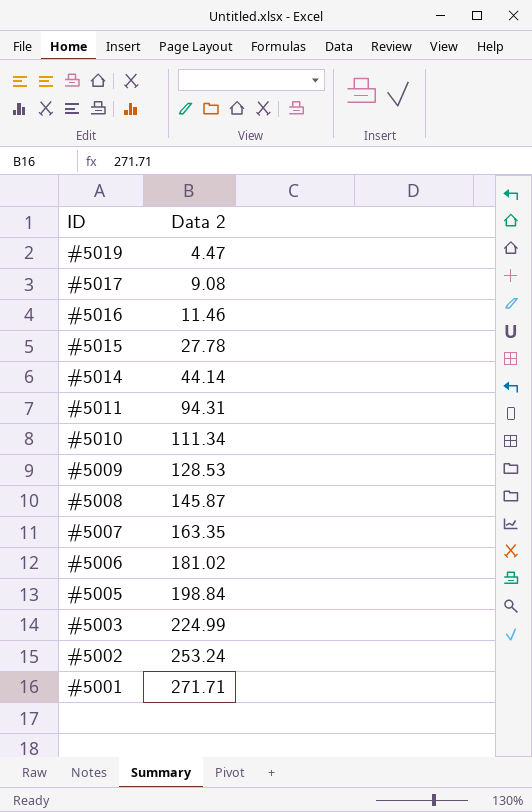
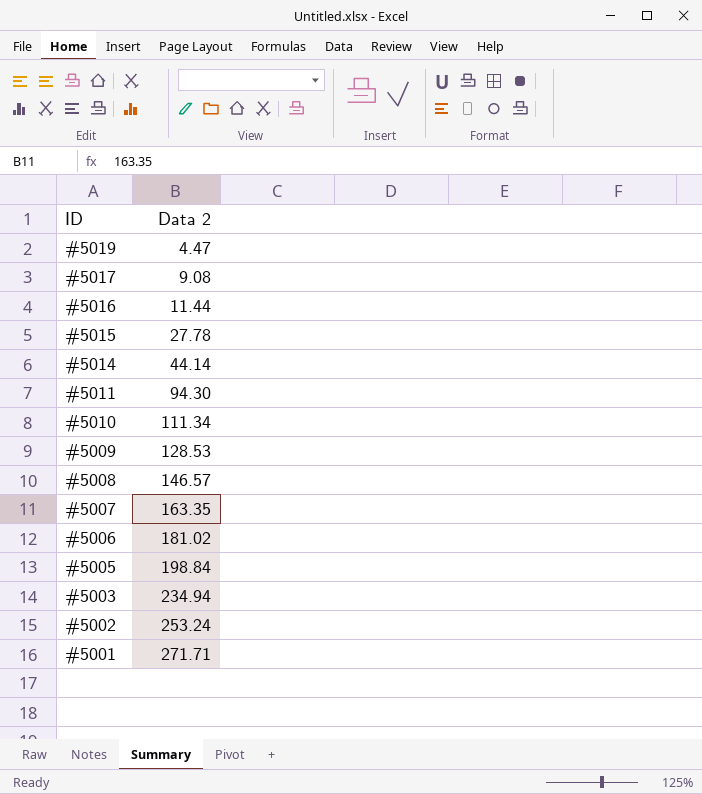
#5016 | Data 2: 11.46 -> 11.44
#5011 | Data 2: 94.31 -> 94.30
#5008 | Data 2: 145.87 -> 146.57
#5003 | Data 2: 224.99 -> 234.94

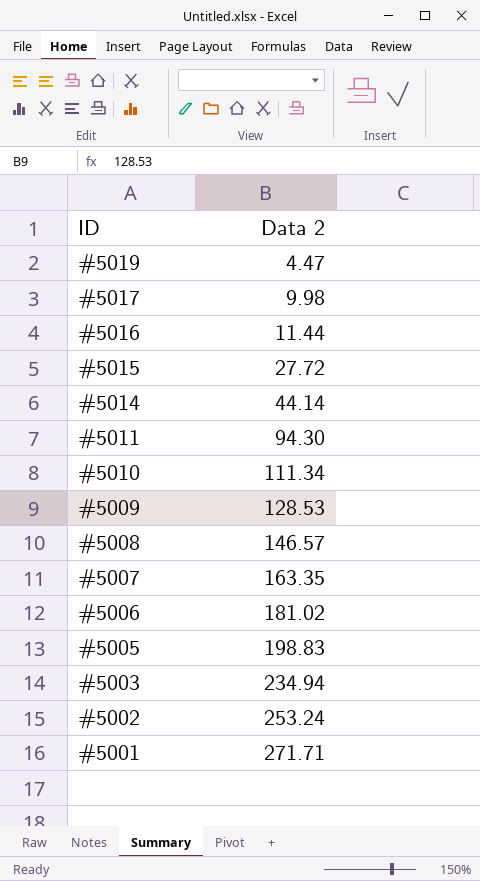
#5017 | Data 2: 9.08 -> 9.98
#5015 | Data 2: 27.78 -> 27.72
#5005 | Data 2: 198.84 -> 198.83

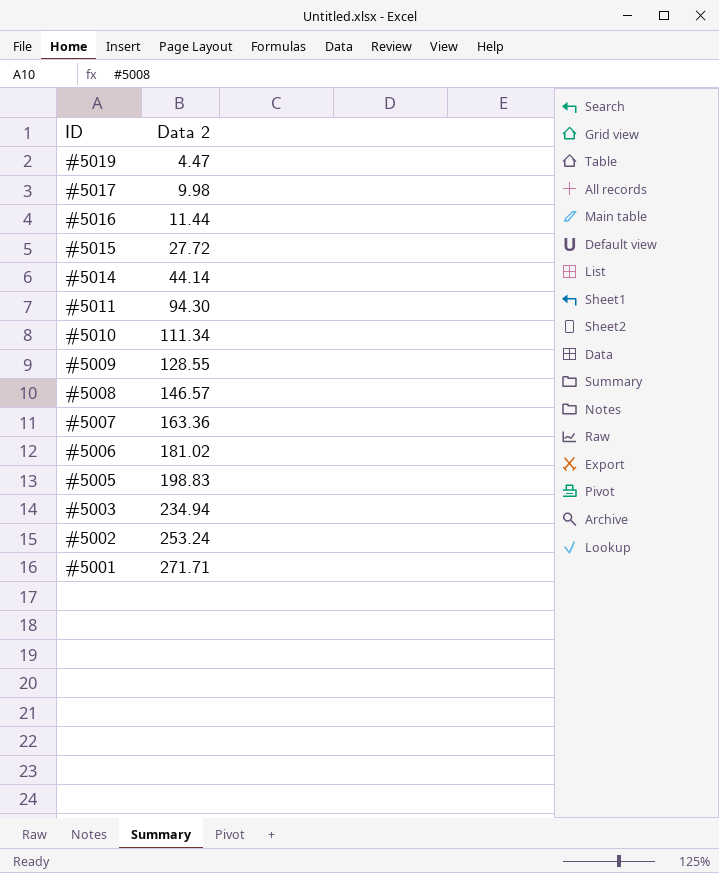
#5009 | Data 2: 128.53 -> 128.55
#5007 | Data 2: 163.35 -> 163.36

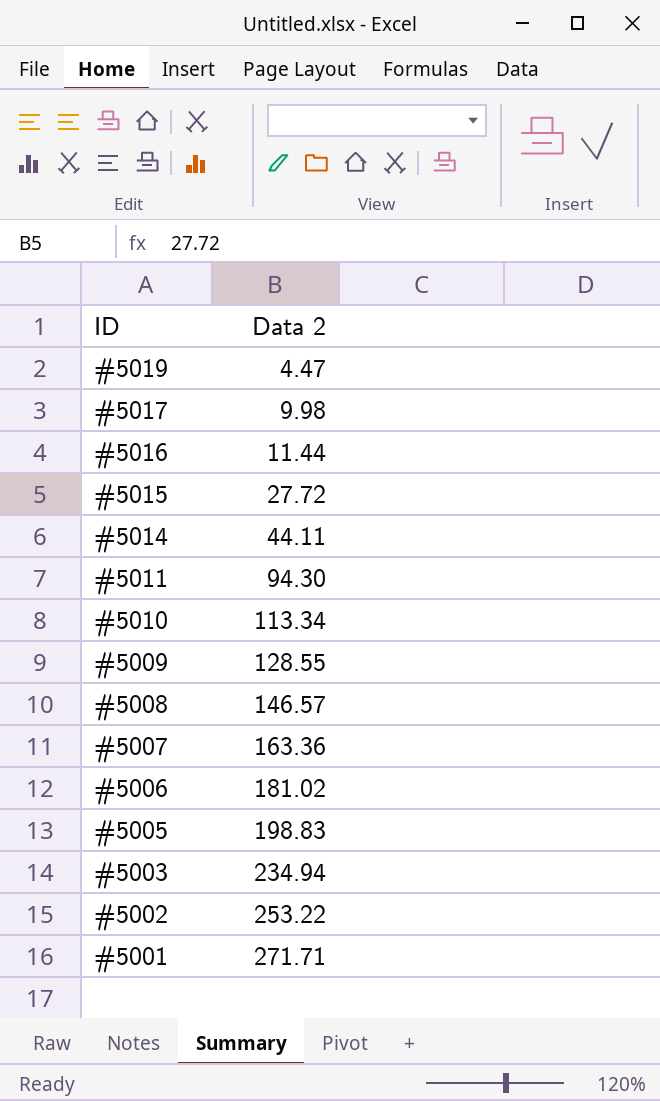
#5014 | Data 2: 44.14 -> 44.11
#5010 | Data 2: 111.34 -> 113.34
#5002 | Data 2: 253.24 -> 253.22

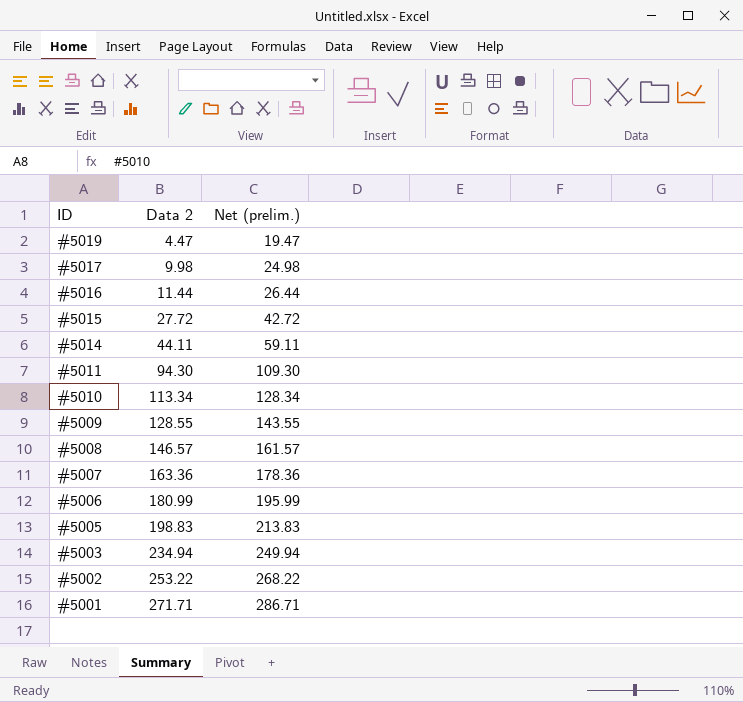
column Net (prelim.) | formula: none -> [Data 2] + 15
#5006 | Data 2: 181.02 -> 180.99

